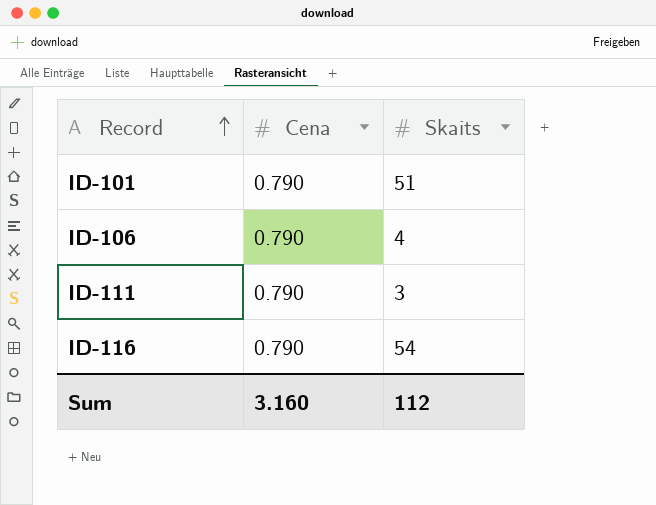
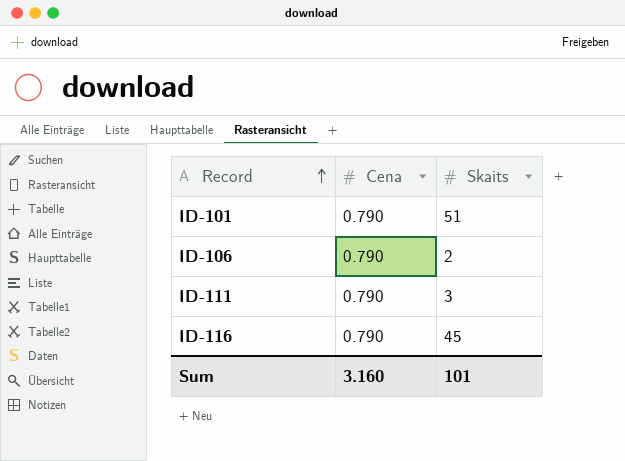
ID-106 | Skaits: 4 -> 2
ID-116 | Skaits: 54 -> 45
Sum | Skaits: 112 -> 101

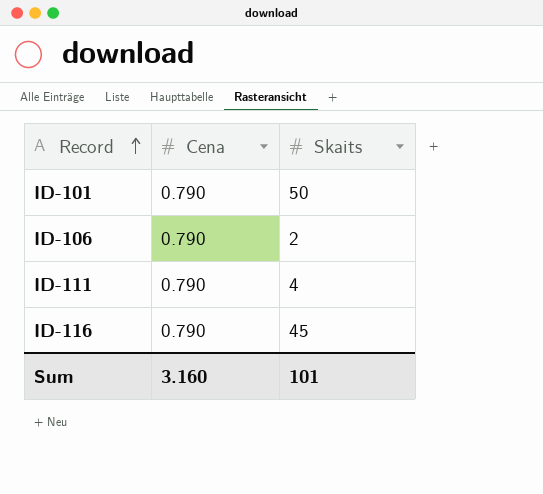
ID-101 | Skaits: 51 -> 50
ID-111 | Skaits: 3 -> 4

